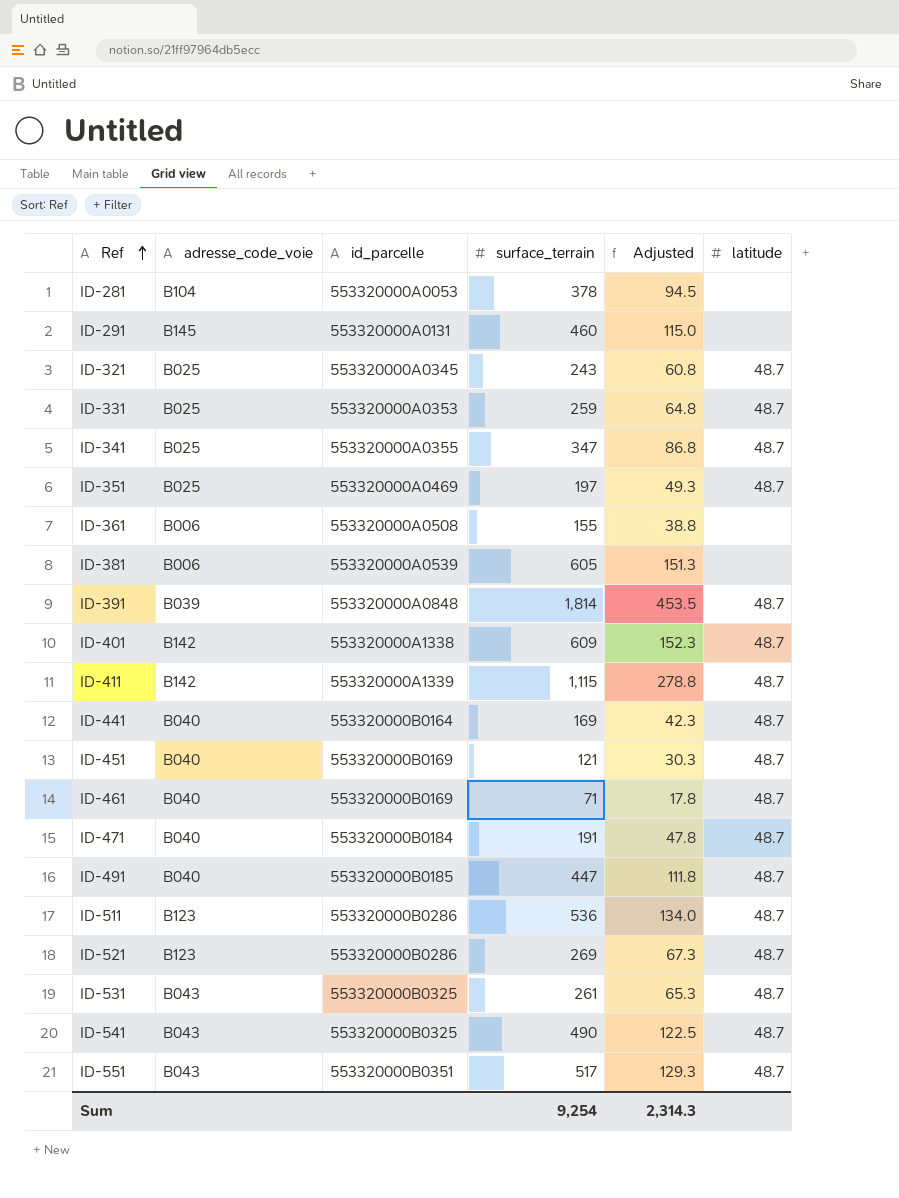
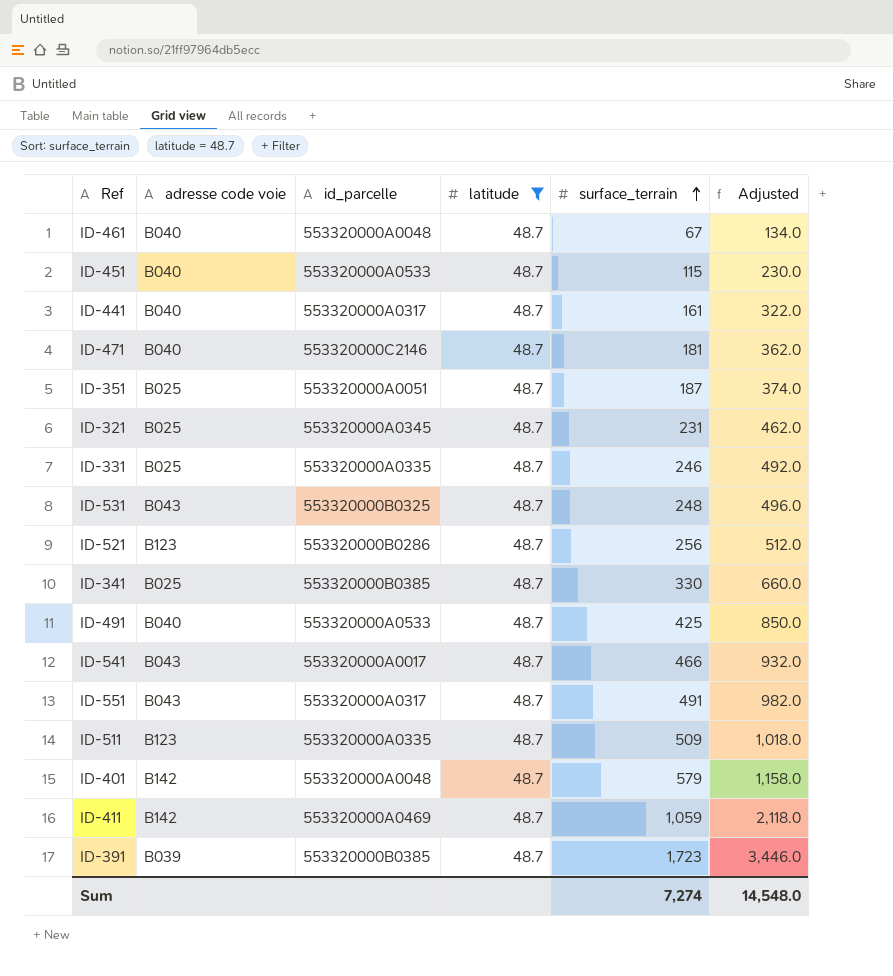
filter: none -> latitude = 48.7
row order: Ref ascending -> surface_terrain ascending
column name: adresse_code_voie -> adresse code voie
column latitude | position: 6 -> 4
column Adjusted | formula: [surface_terrain] * 0.25 -> [surface_terrain] * 2
ID-461 | id_parcelle: 553320000B0169 -> 553320000A0048
ID-461 | surface_terrain: 71 -> 67
ID-451 | id_parcelle: 553320000B0169 -> 553320000A0533
ID-451 | surface_terrain: 121 -> 115
ID-441 | id_parcelle: 553320000B0164 -> 553320000A0317
ID-441 | surface_terrain: 169 -> 161
ID-471 | id_parcelle: 553320000B0184 -> 553320000C2146
ID-471 | surface_terrain: 191 -> 181
ID-351 | id_parcelle: 553320000A0469 -> 553320000A0051
ID-351 | surface_terrain: 197 -> 187
ID-321 | surface_terrain: 243 -> 231
ID-331 | id_parcelle: 553320000A0353 -> 553320000A0335
ID-331 | surface_terrain: 259 -> 246
ID-531 | surface_terrain: 261 -> 248
ID-521 | surface_terrain: 269 -> 256
ID-341 | id_parcelle: 553320000A0355 -> 553320000B0385
ID-341 | surface_terrain: 347 -> 330
ID-491 | id_parcelle: 553320000B0185 -> 553320000A0533
ID-491 | surface_terrain: 447 -> 425
ID-541 | id_parcelle: 553320000B0325 -> 553320000A0017
ID-541 | surface_terrain: 490 -> 466
ID-551 | id_parcelle: 553320000B0351 -> 553320000A0317
ID-551 | surface_terrain: 517 -> 491
ID-511 | id_parcelle: 553320000B0286 -> 553320000A0335
ID-511 | surface_terrain: 536 -> 509
ID-401 | id_parcelle: 553320000A1338 -> 553320000A0048
ID-401 | surface_terrain: 609 -> 579
ID-411 | id_parcelle: 553320000A1339 -> 553320000A0469
ID-411 | surface_terrain: 1,115 -> 1,059
ID-391 | id_parcelle: 553320000A0848 -> 553320000B0385
ID-391 | surface_terrain: 1,814 -> 1,723
Sum | surface_terrain: 9,254 -> 7,274
Sum | Adjusted: 2,314.3 -> 14,548.0

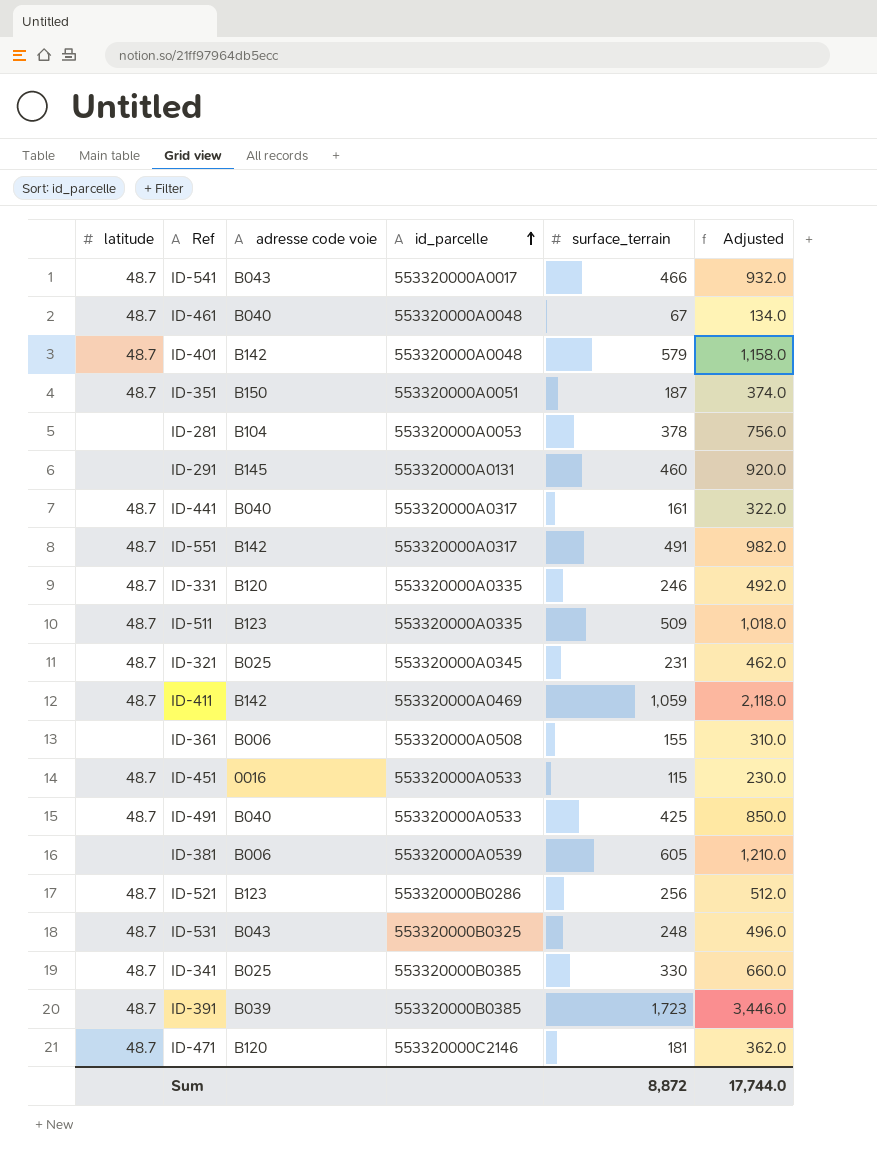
filter: latitude = 48.7 -> none
row order: surface_terrain ascending -> id_parcelle ascending
column latitude | position: 4 -> 1
ID-351 | adresse code voie: B025 -> B150
ID-551 | adresse code voie: B043 -> B142
ID-331 | adresse code voie: B025 -> B120
ID-451 | adresse code voie: B040 -> 0016
ID-471 | adresse code voie: B040 -> B120
Sum | surface_terrain: 7,274 -> 8,872
Sum | Adjusted: 14,548.0 -> 17,744.0

